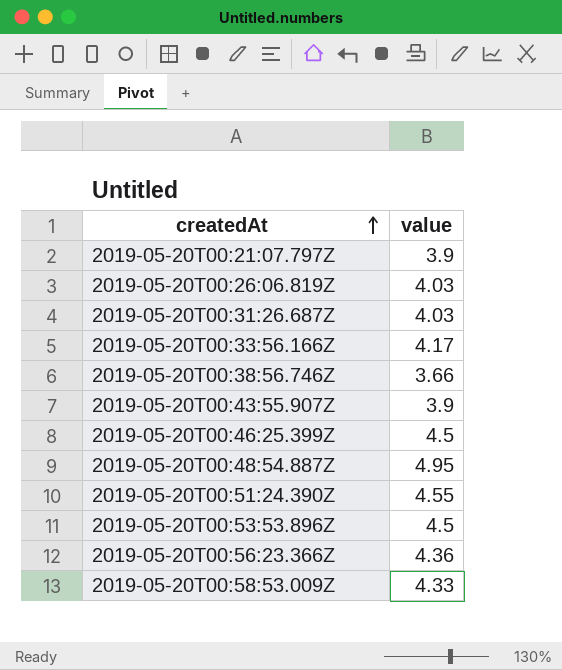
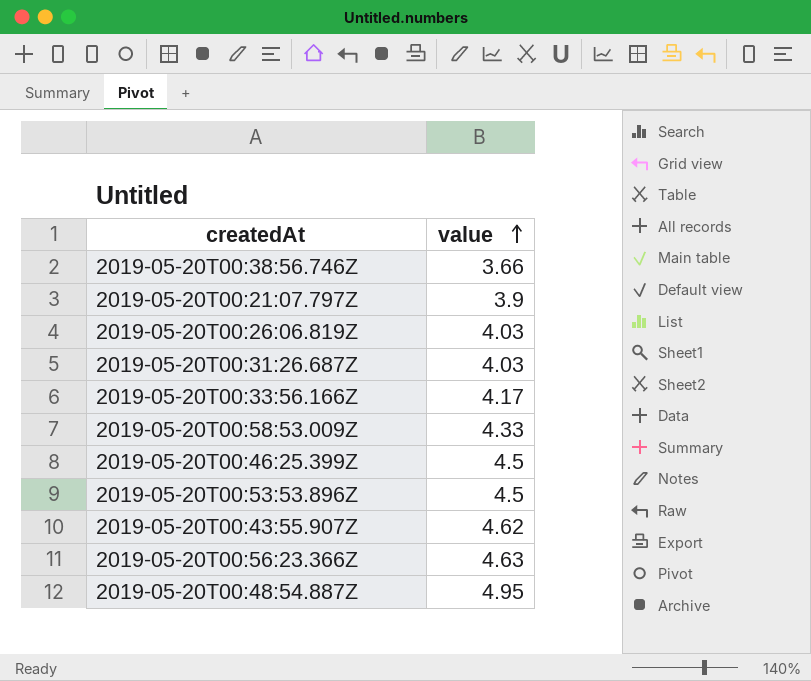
row order: createdAt ascending -> value ascending
row 2019-05-20T00:51:24.390Z: 4.55 -> none
2019-05-20T00:43:55.907Z | value: 3.9 -> 4.62
2019-05-20T00:56:23.366Z | value: 4.36 -> 4.63

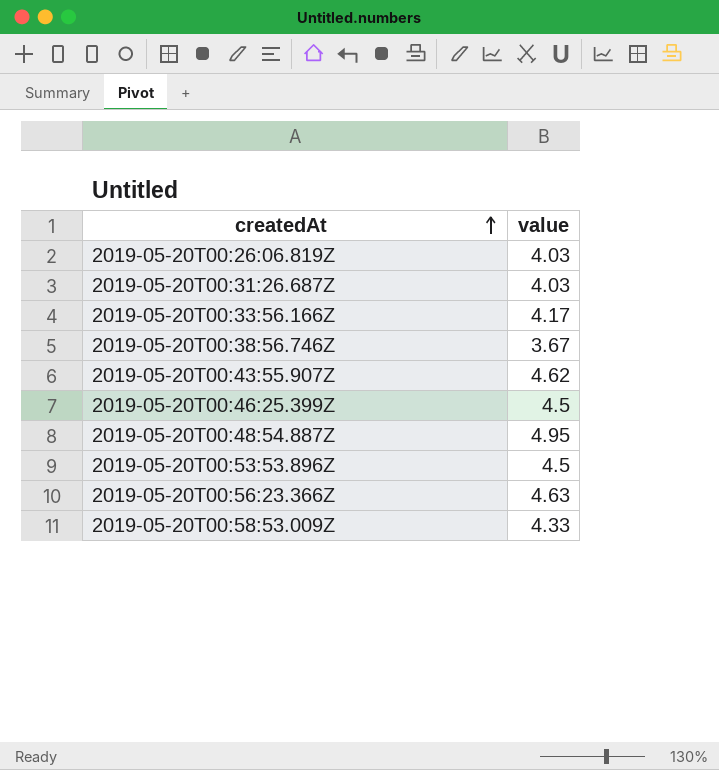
row order: value ascending -> createdAt ascending
row 2019-05-20T00:21:07.797Z: 3.9 -> none
2019-05-20T00:38:56.746Z | value: 3.66 -> 3.67

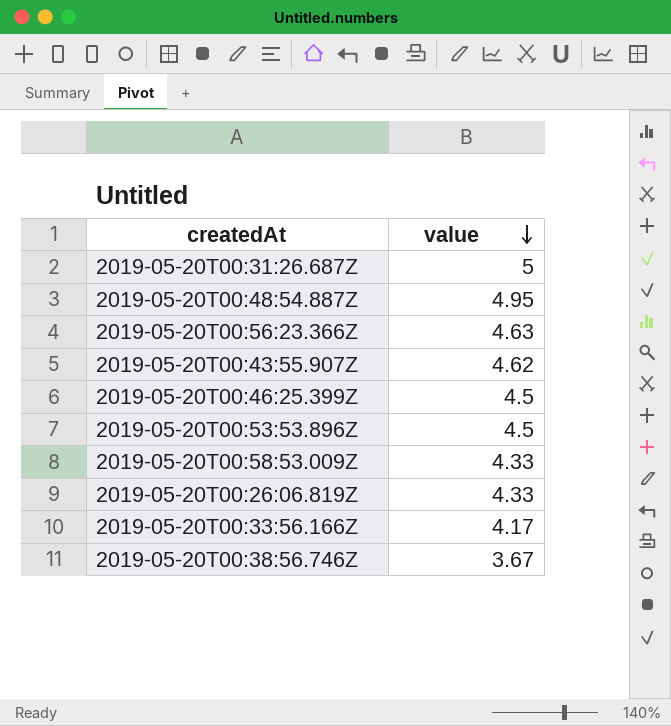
row order: createdAt ascending -> value descending
2019-05-20T00:31:26.687Z | value: 4.03 -> 5
2019-05-20T00:26:06.819Z | value: 4.03 -> 4.33

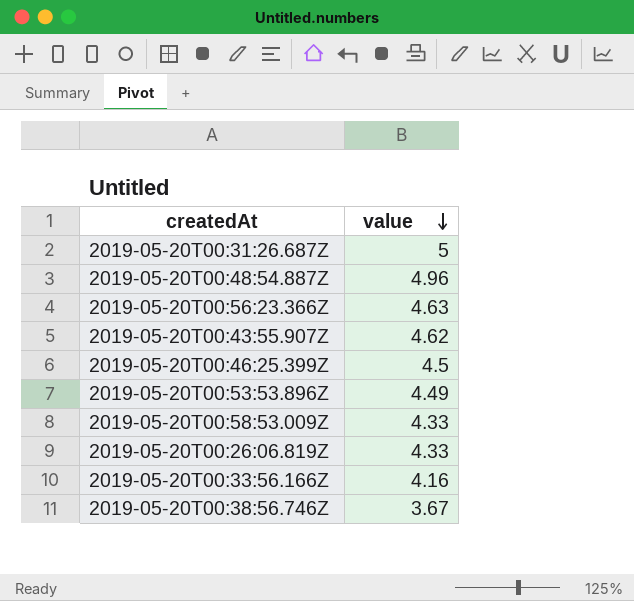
2019-05-20T00:48:54.887Z | value: 4.95 -> 4.96
2019-05-20T00:53:53.896Z | value: 4.5 -> 4.49
2019-05-20T00:33:56.166Z | value: 4.17 -> 4.16

